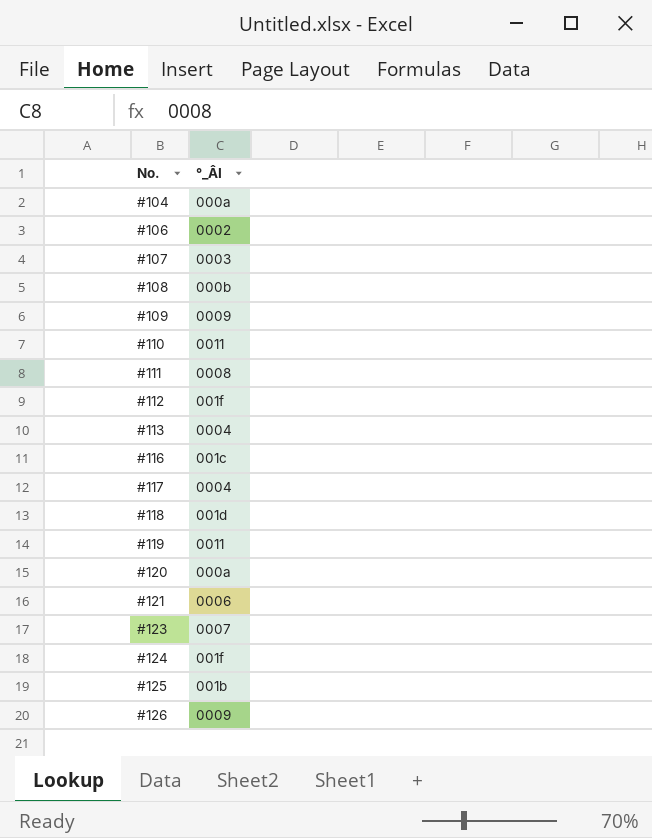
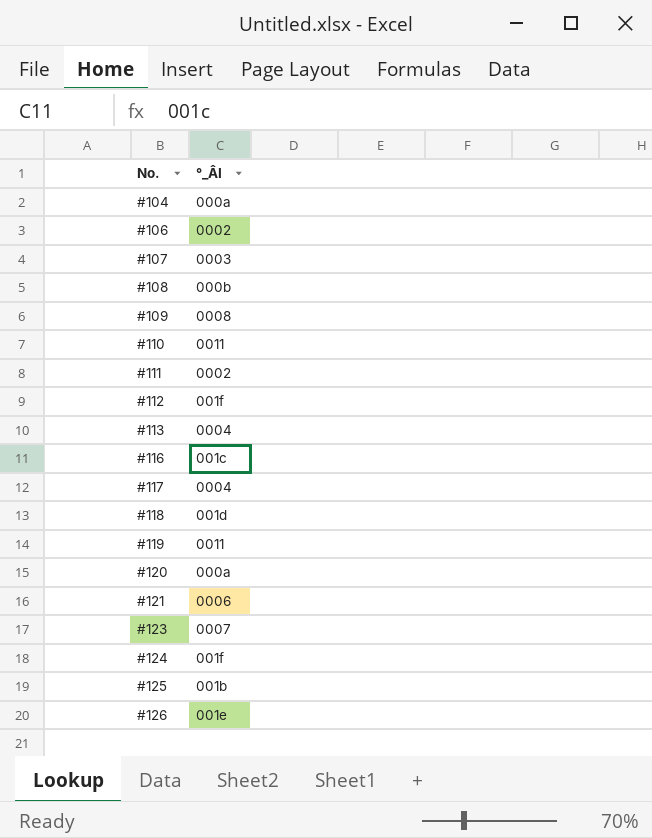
#109 | °_ÂI: 0009 -> 0008
#111 | °_ÂI: 0008 -> 0002
#126 | °_ÂI: 0009 -> 001e

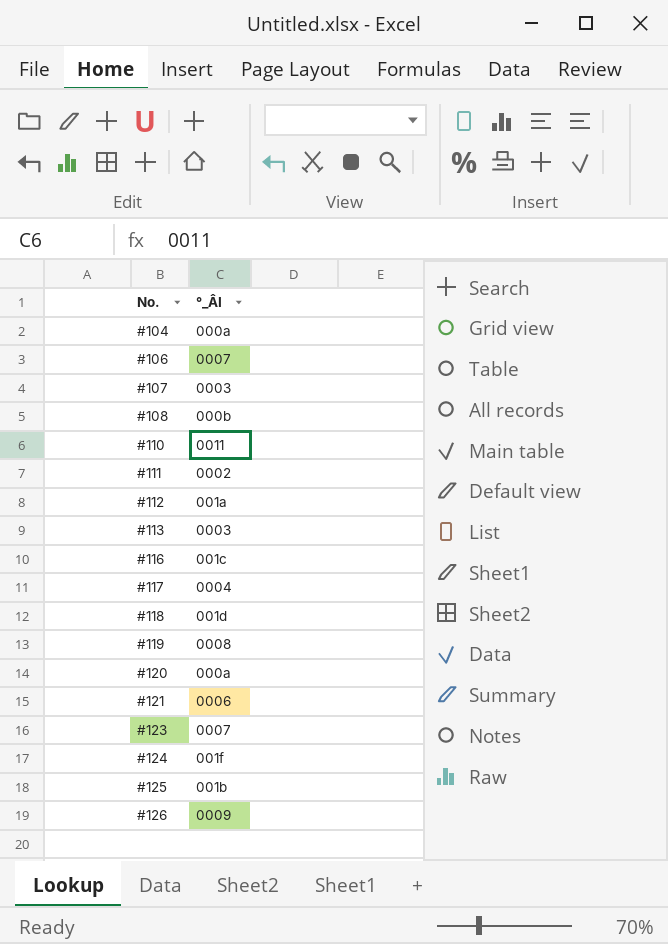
row #109: 0008 -> none
#106 | °_ÂI: 0002 -> 0007
#112 | °_ÂI: 001f -> 001a
#113 | °_ÂI: 0004 -> 0003
#119 | °_ÂI: 0011 -> 0008
#126 | °_ÂI: 001e -> 0009

